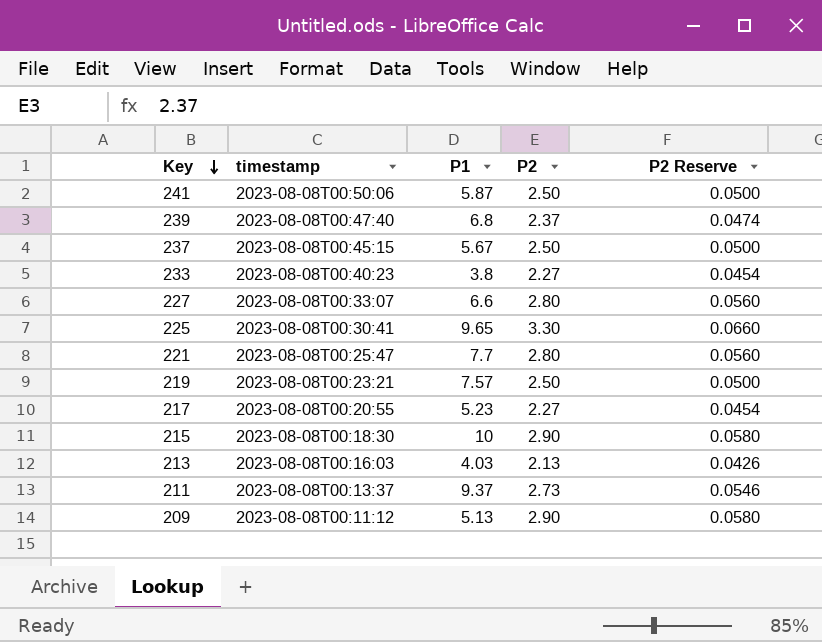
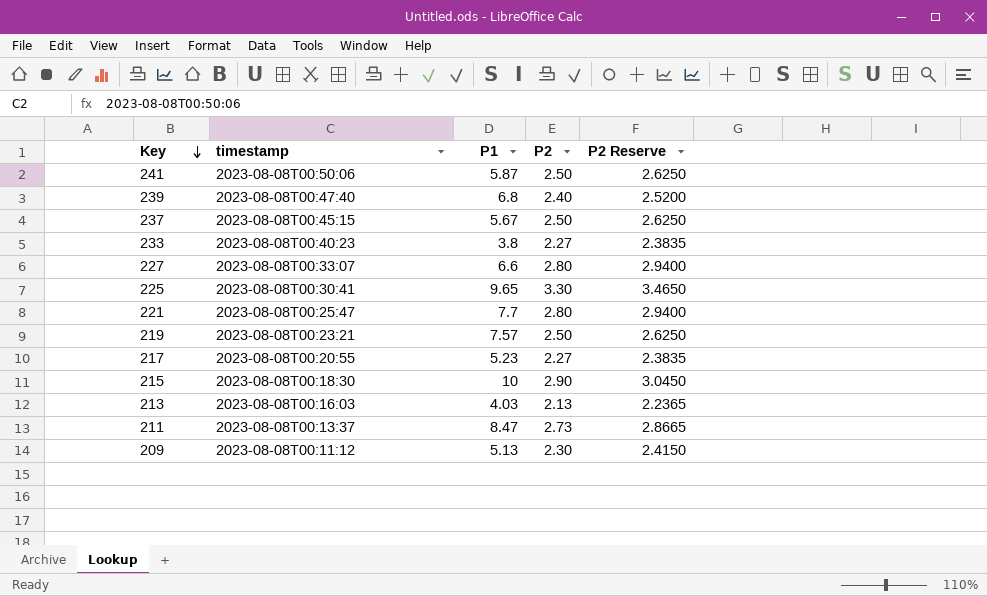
column P2 Reserve | formula: [P2] * 0.02 -> [P2] * 1.05
239 | P2: 2.37 -> 2.40
211 | P1: 9.37 -> 8.47
209 | P2: 2.90 -> 2.30

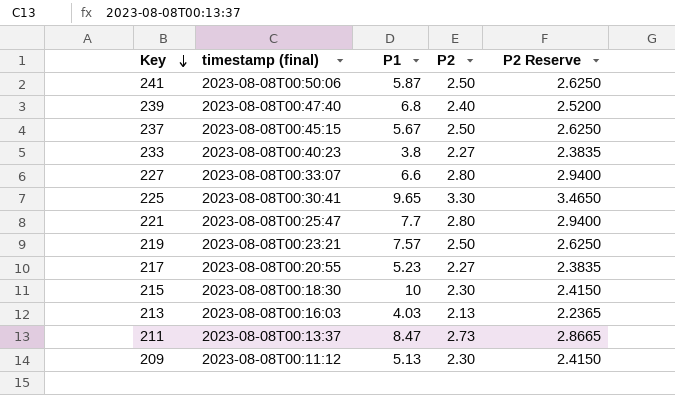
column name: timestamp -> timestamp (final)
215 | P2: 2.90 -> 2.30
215 | P2 Reserve: 3.0450 -> 2.4150

